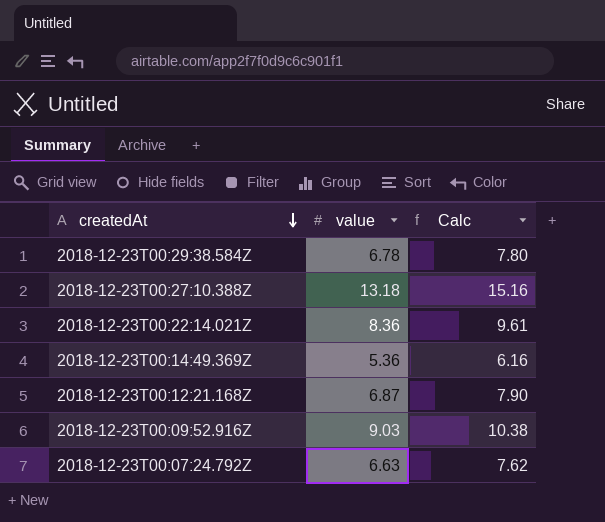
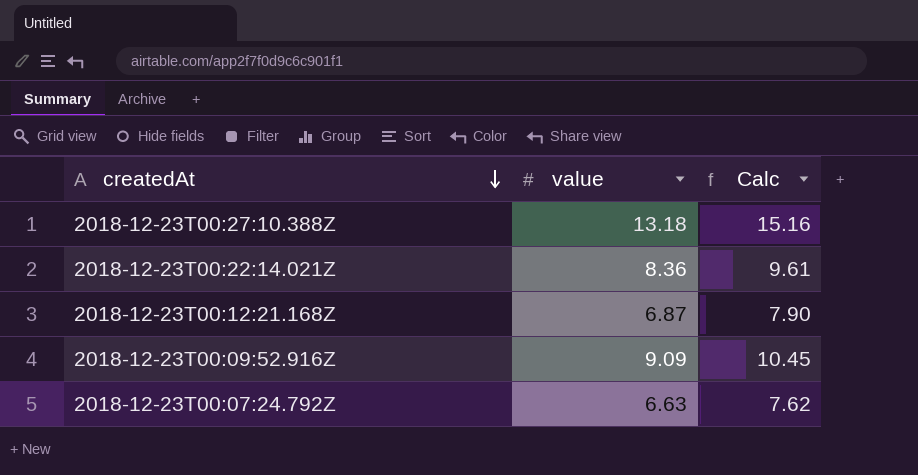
row 2018-12-23T00:29:38.584Z: 6.78 | 7.80 -> none
row 2018-12-23T00:14:49.369Z: 5.36 | 6.16 -> none
2018-12-23T00:09:52.916Z | value: 9.03 -> 9.09
2018-12-23T00:09:52.916Z | Calc: 10.38 -> 10.45

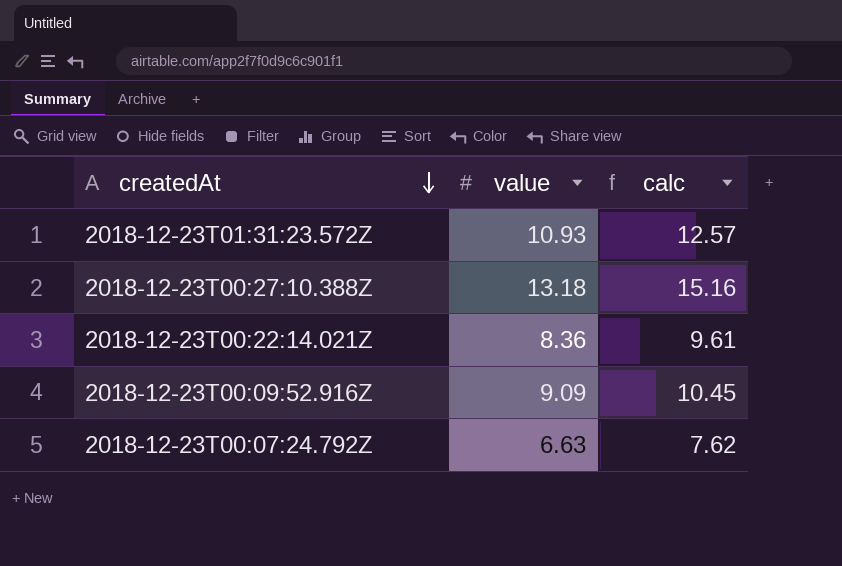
column name: Calc -> calc
row 2018-12-23T00:12:21.168Z: 6.87 | 7.90 -> none
row 2018-12-23T01:31:23.572Z: none -> 10.93 | 12.57

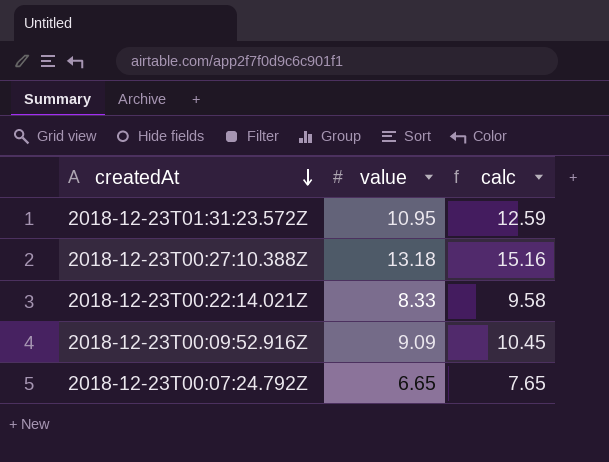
2018-12-23T01:31:23.572Z | value: 10.93 -> 10.95
2018-12-23T01:31:23.572Z | calc: 12.57 -> 12.59
2018-12-23T00:22:14.021Z | value: 8.36 -> 8.33
2018-12-23T00:22:14.021Z | calc: 9.61 -> 9.58
2018-12-23T00:07:24.792Z | value: 6.63 -> 6.65
2018-12-23T00:07:24.792Z | calc: 7.62 -> 7.65

